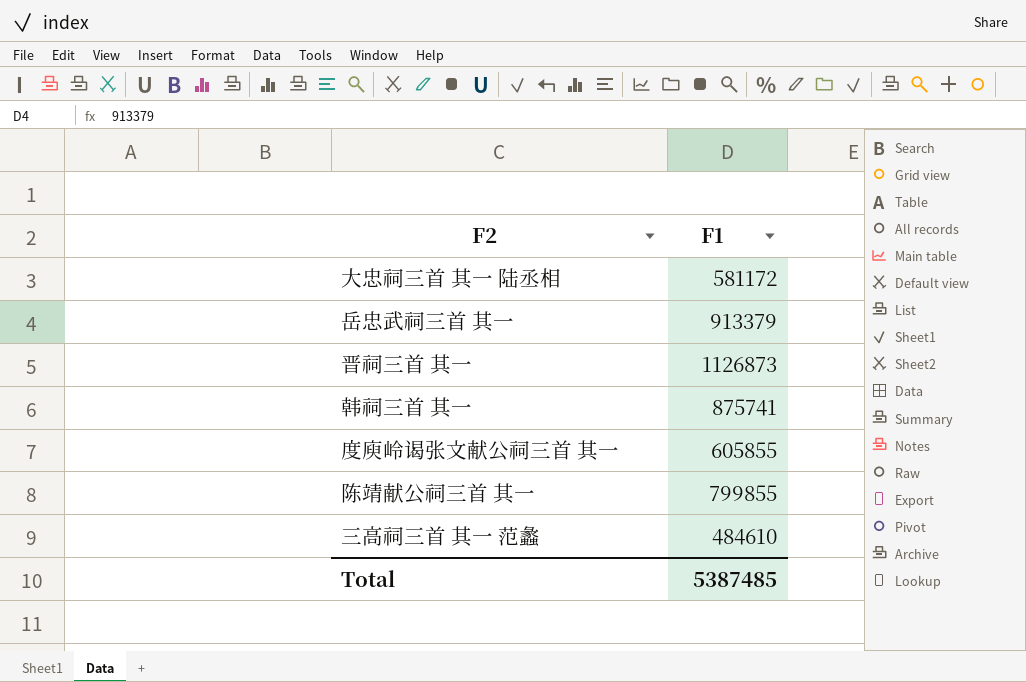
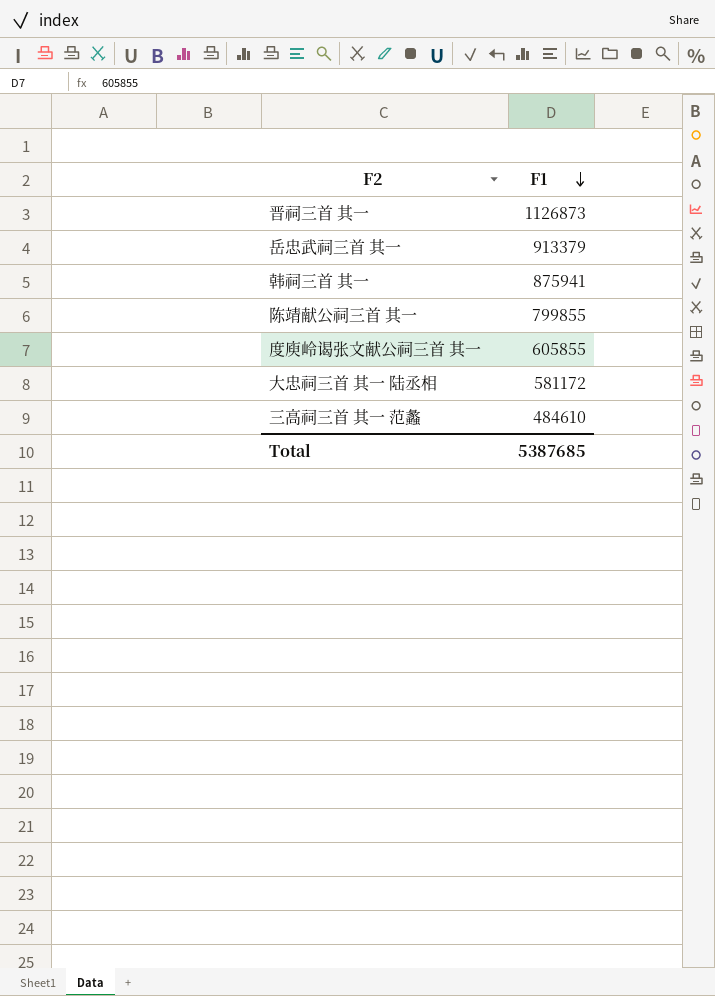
row order: none -> F1 descending
韩祠三首 其一 | F1: 875741 -> 875941
Total | F1: 5387485 -> 5387685

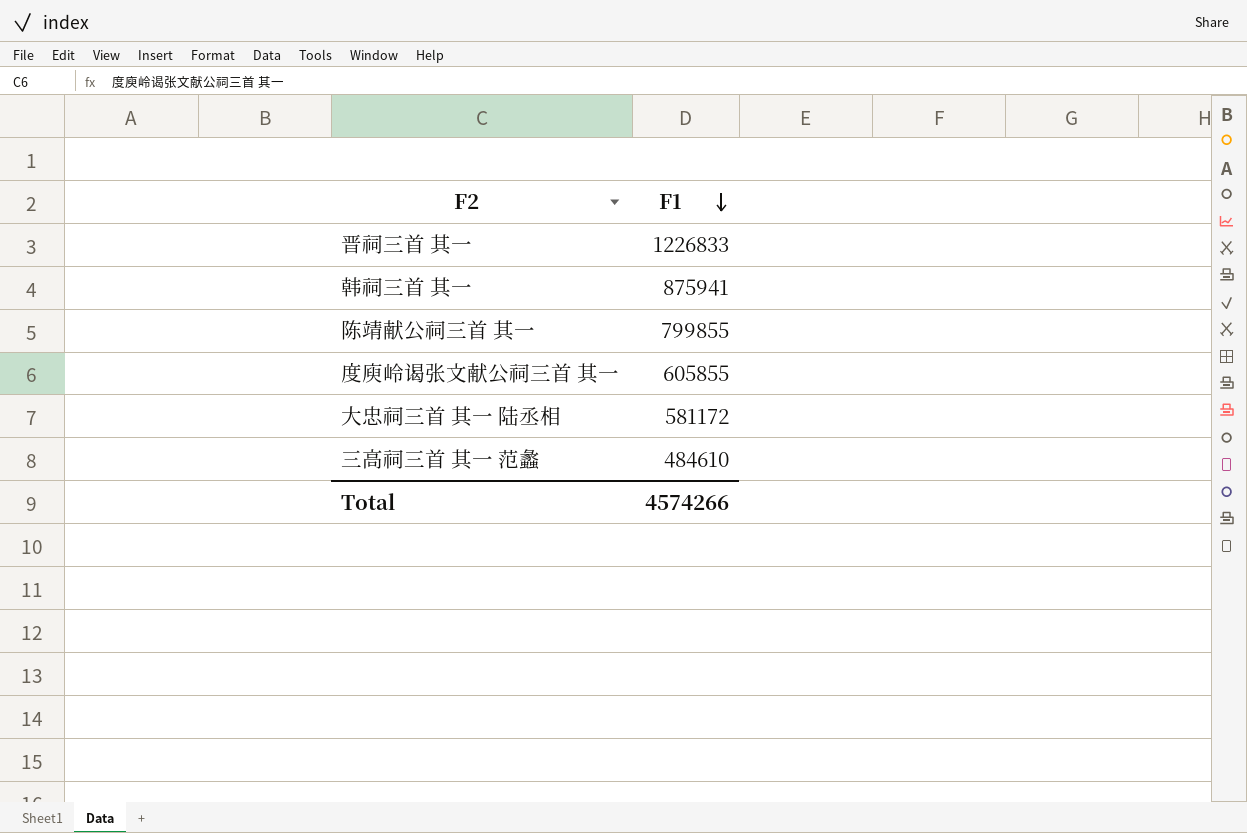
row 岳忠武祠三首 其一: 913379 -> none
晋祠三首 其一 | F1: 1126873 -> 1226833
Total | F1: 5387685 -> 4574266

